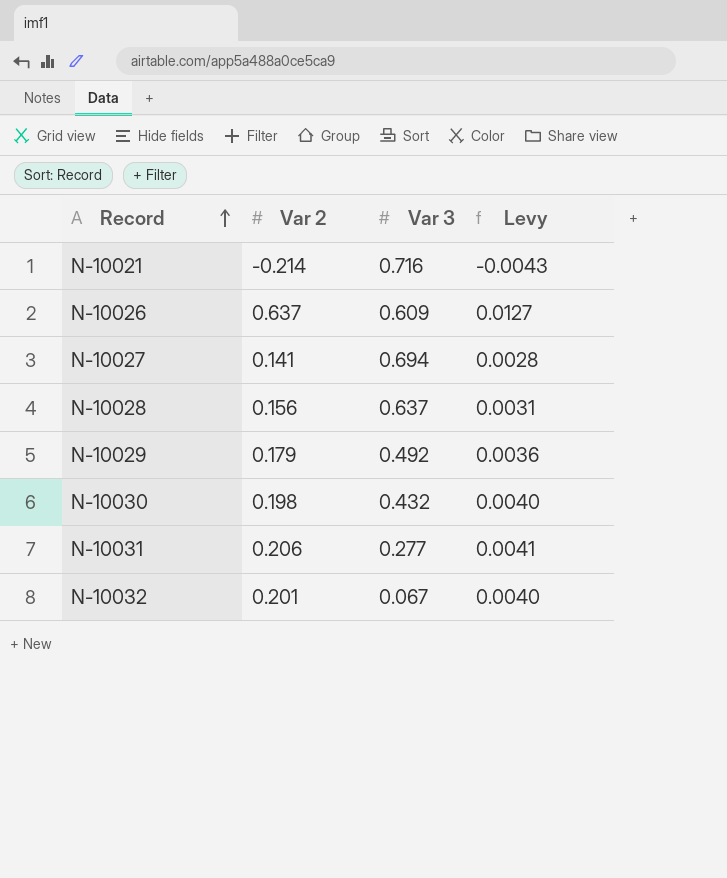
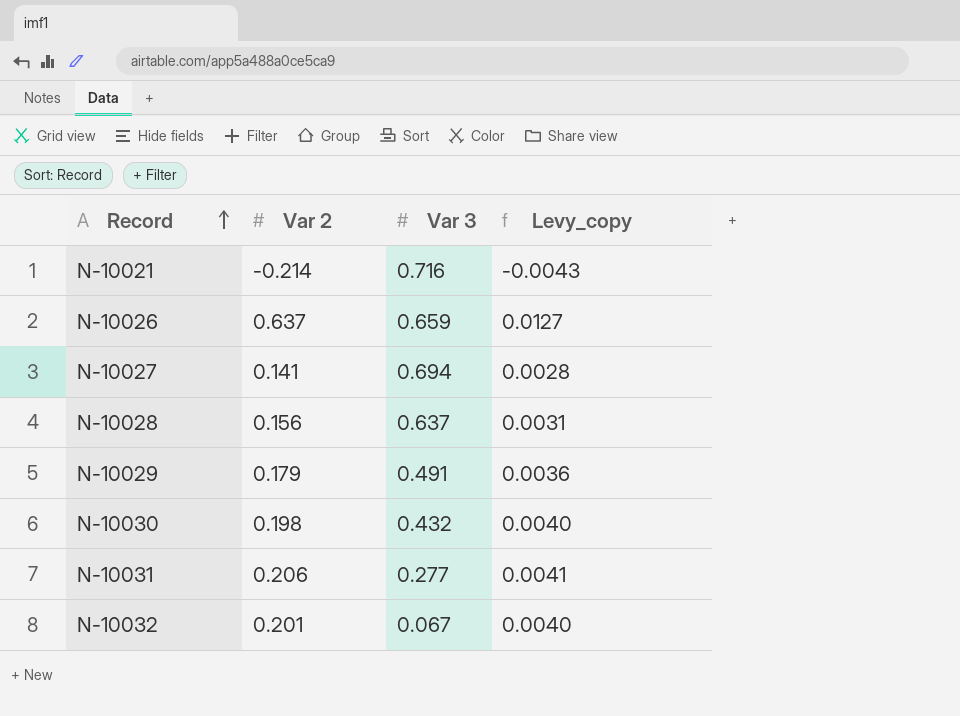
column name: Levy -> Levy_copy
N-10026 | Var 3: 0.609 -> 0.659
N-10029 | Var 3: 0.492 -> 0.491

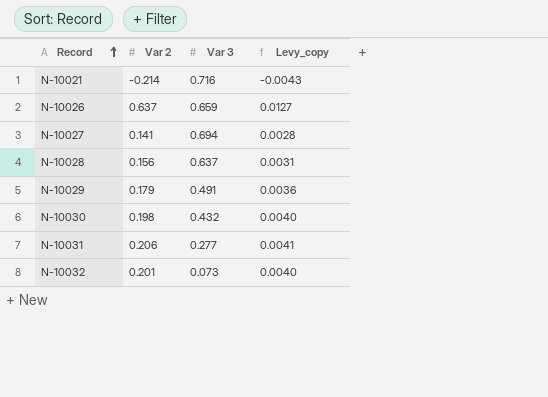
N-10032 | Var 3: 0.067 -> 0.073

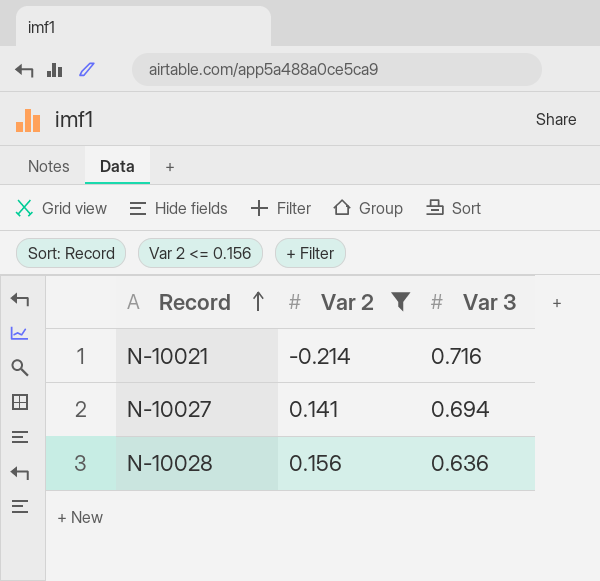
filter: none -> Var 2 <= 0.156
column Levy_copy | formula: [Var 2] * 0.02 -> none
N-10028 | Var 3: 0.637 -> 0.636

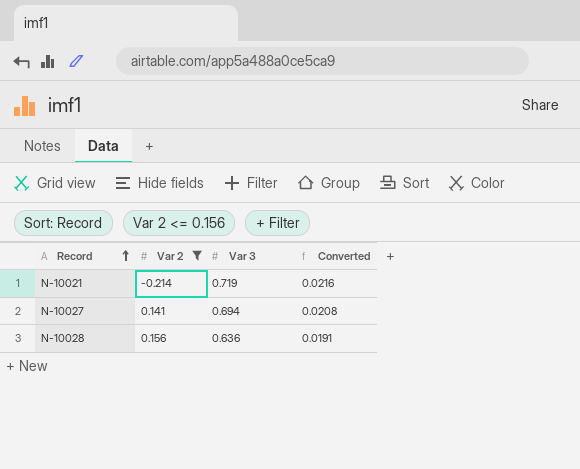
column Converted | formula: none -> [Var 3] * 0.03
N-10021 | Var 3: 0.716 -> 0.719

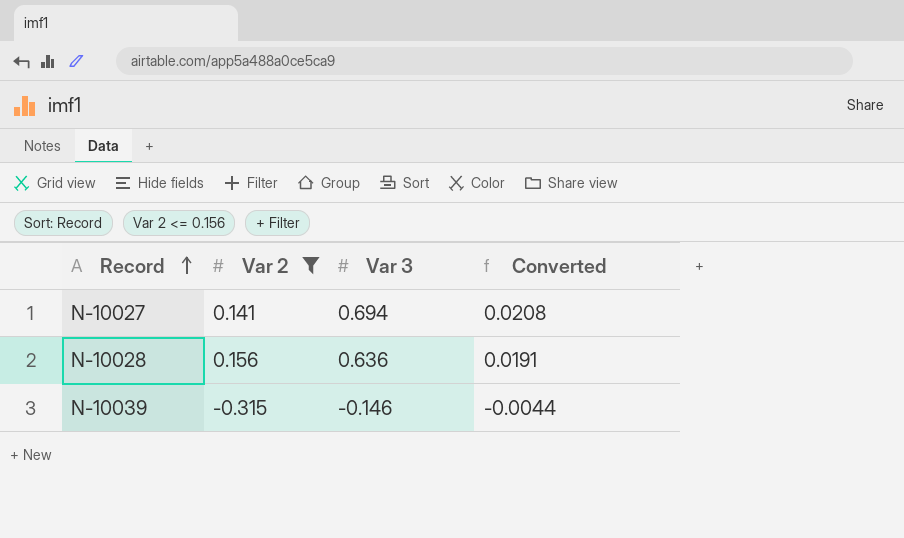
row N-10021: -0.214 | 0.719 | 0.0216 -> none
row N-10039: none -> -0.315 | -0.146 | -0.0044

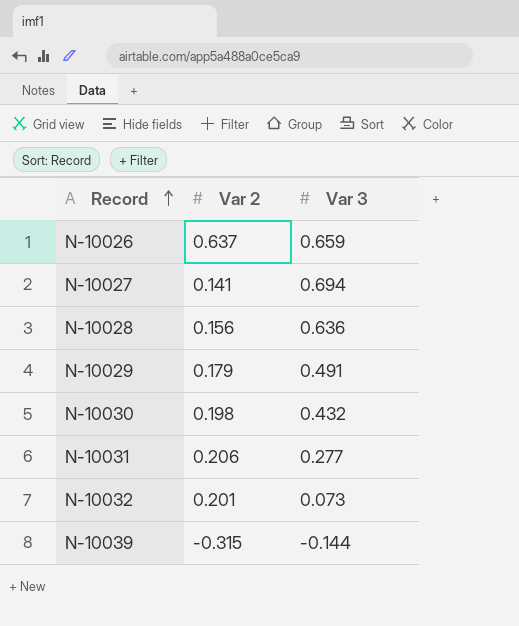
filter: Var 2 <= 0.156 -> none
column Converted | formula: [Var 3] * 0.03 -> none
N-10039 | Var 3: -0.146 -> -0.144

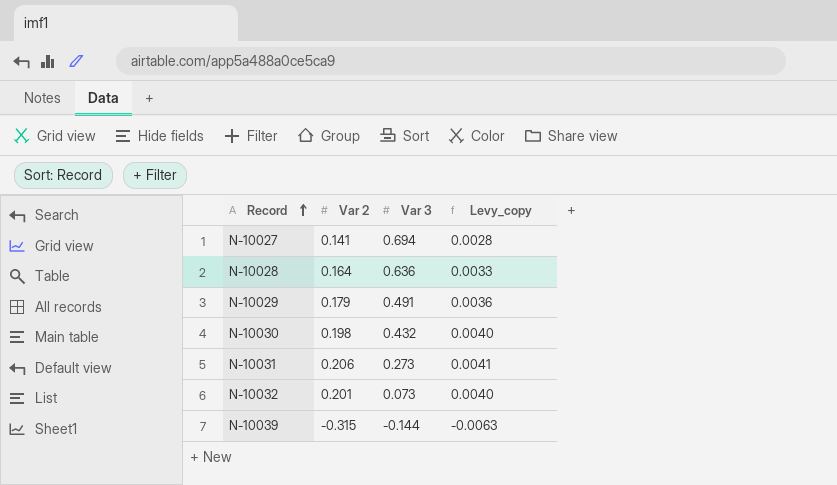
column Levy_copy | formula: none -> [Var 2] * 0.02
row N-10026: 0.637 | 0.659 -> none
N-10028 | Var 2: 0.156 -> 0.164
N-10031 | Var 3: 0.277 -> 0.273

